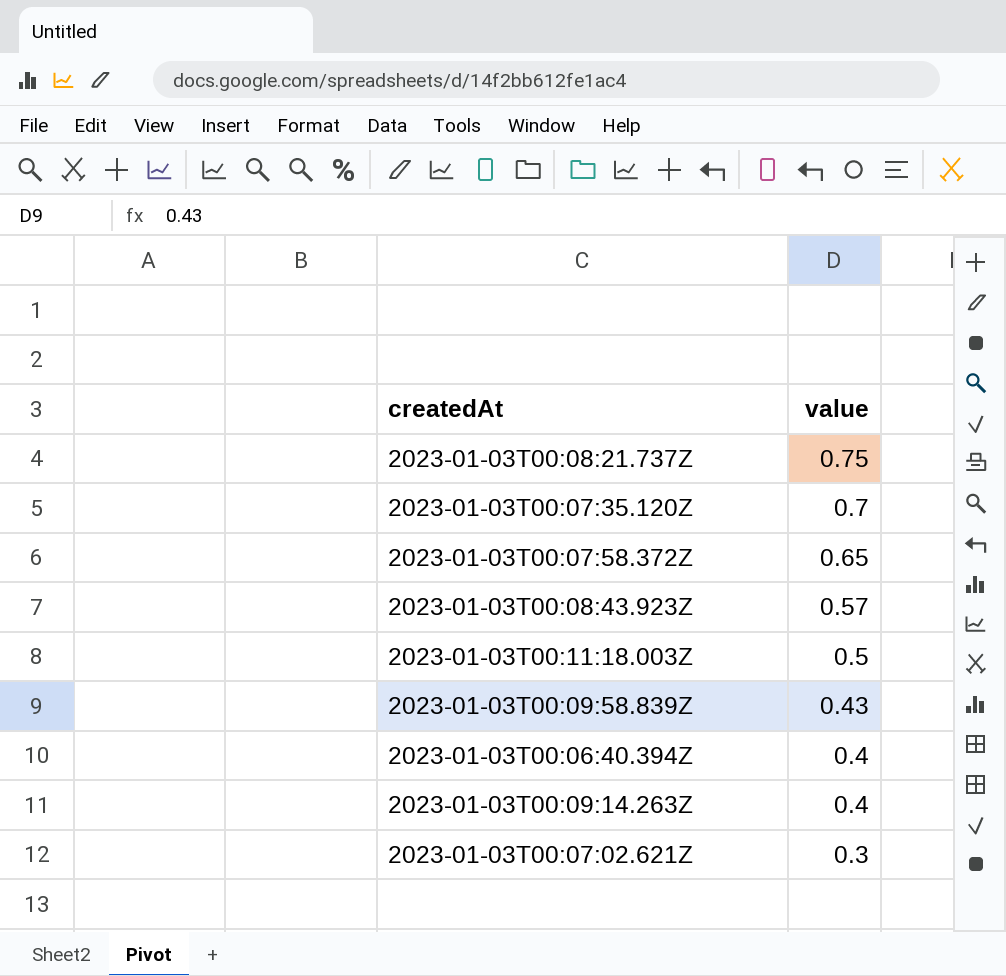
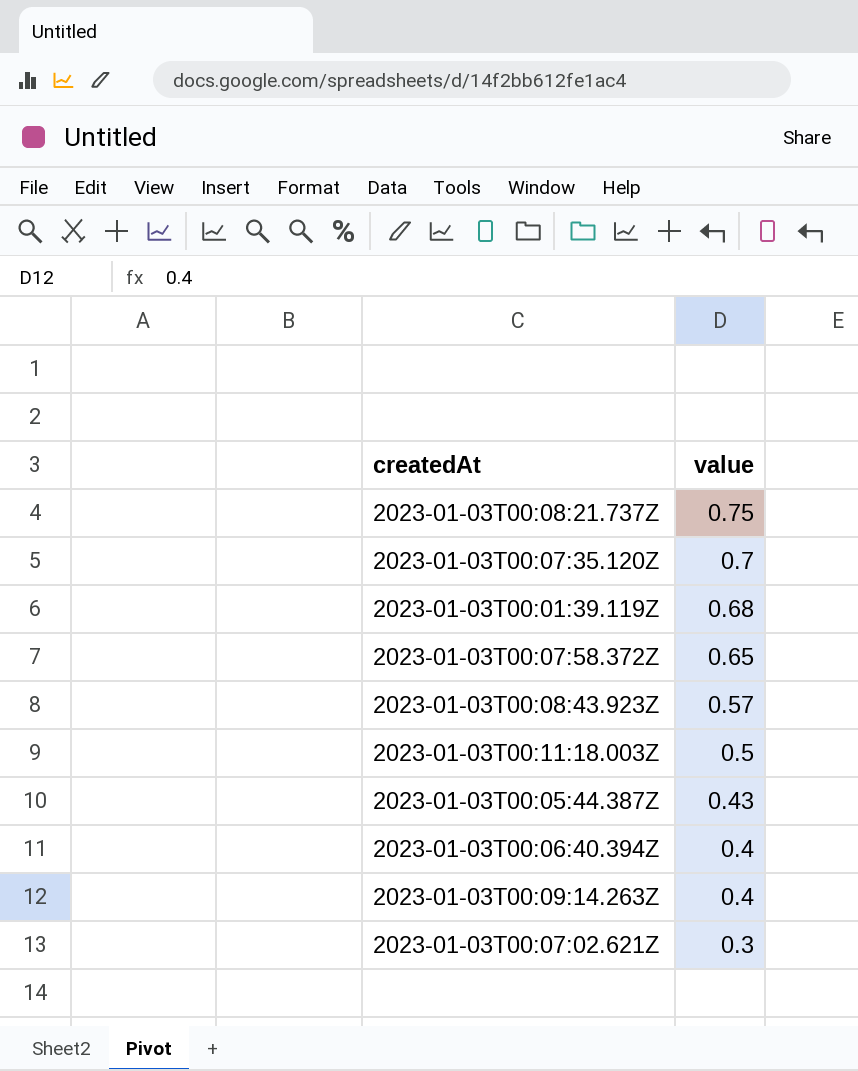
row 2023-01-03T00:09:58.839Z: 0.43 -> none
row 2023-01-03T00:01:39.119Z: none -> 0.68
row 2023-01-03T00:05:44.387Z: none -> 0.43

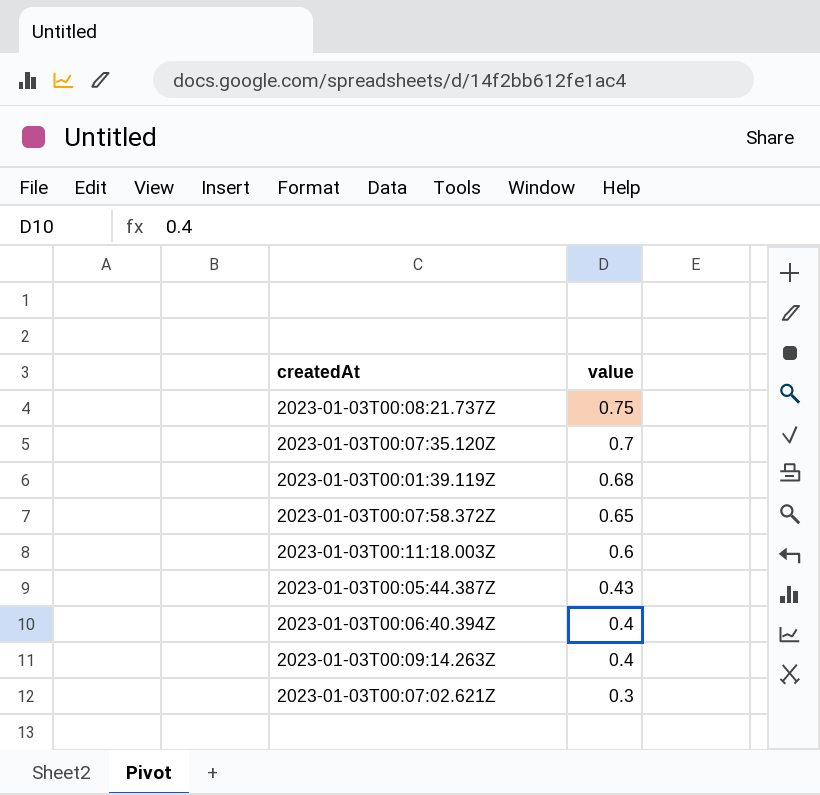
row 2023-01-03T00:08:43.923Z: 0.57 -> none
2023-01-03T00:11:18.003Z | value: 0.5 -> 0.6

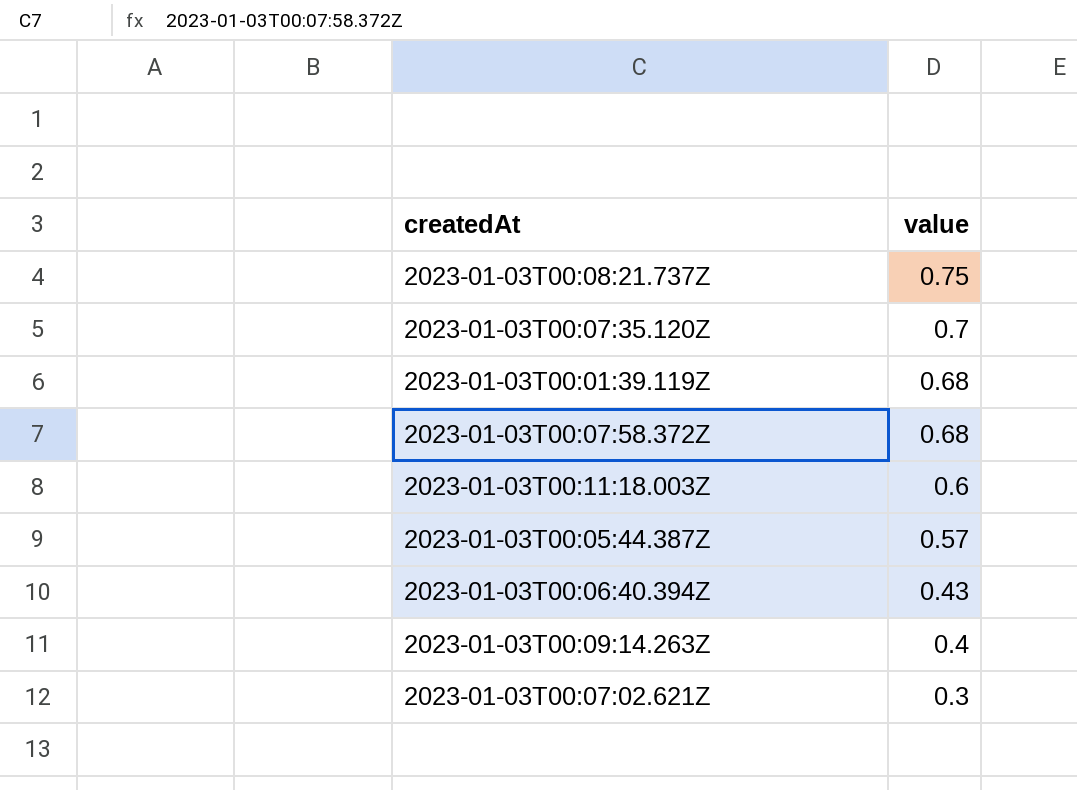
2023-01-03T00:07:58.372Z | value: 0.65 -> 0.68
2023-01-03T00:05:44.387Z | value: 0.43 -> 0.57
2023-01-03T00:06:40.394Z | value: 0.4 -> 0.43

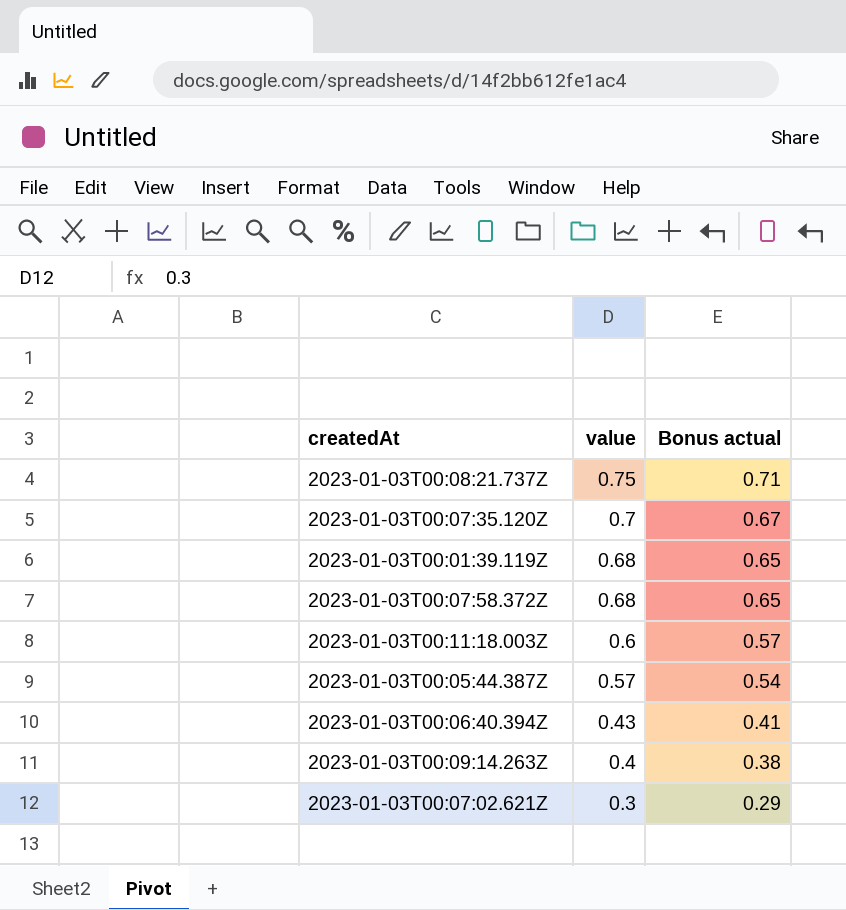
column Bonus actual | formula: none -> [value] * 0.95

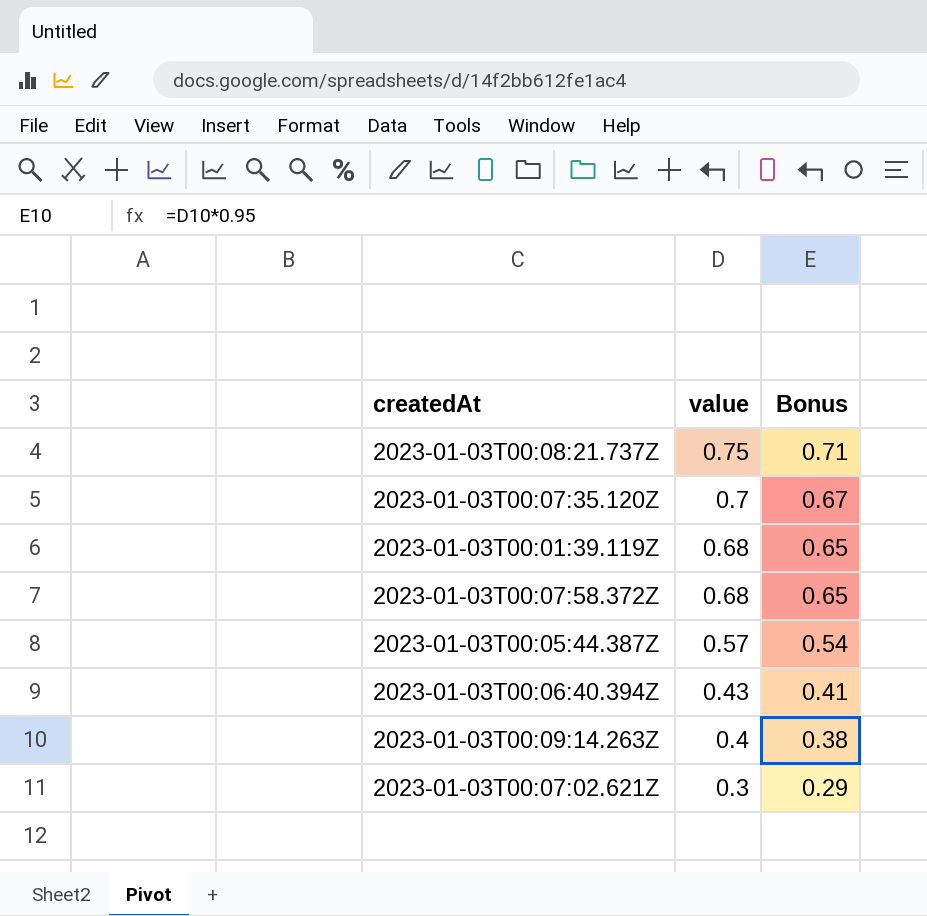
column name: Bonus actual -> Bonus
row 2023-01-03T00:11:18.003Z: 0.6 | 0.57 -> none

